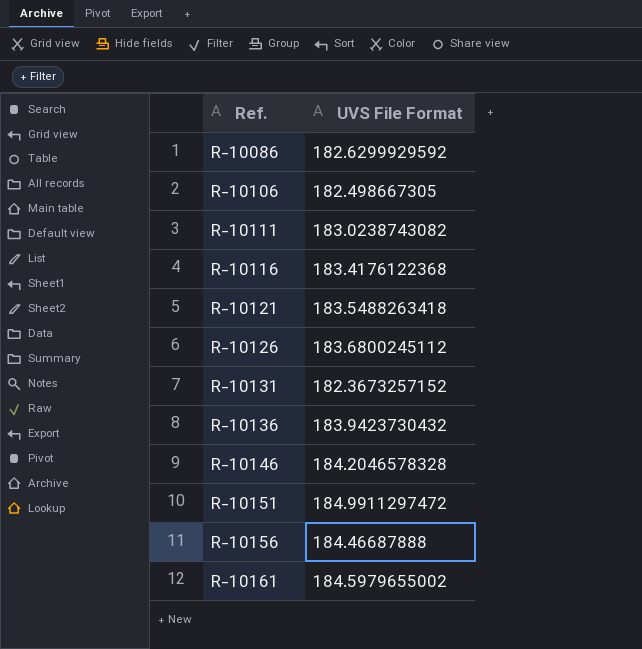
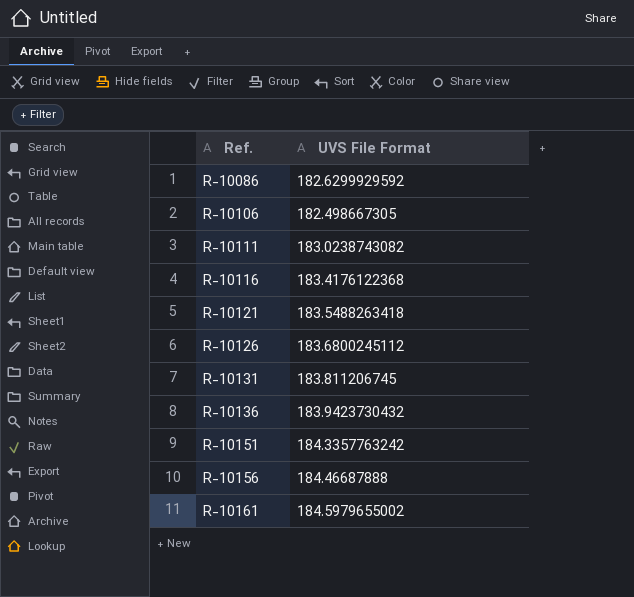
row R-10146: 184.2046578328 -> none
R-10131 | UVS File Format: 182.3673257152 -> 183.811206745
R-10151 | UVS File Format: 184.9911297472 -> 184.3357763242

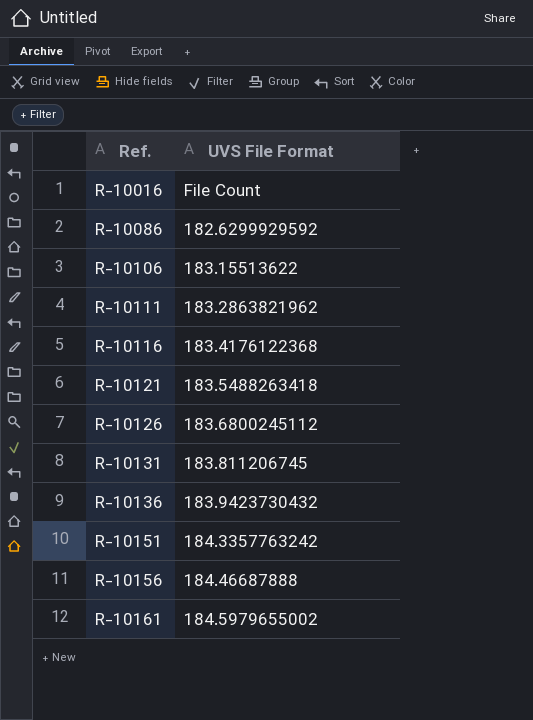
row R-10016: none -> File Count
R-10106 | UVS File Format: 182.498667305 -> 183.15513622
R-10111 | UVS File Format: 183.0238743082 -> 183.2863821962

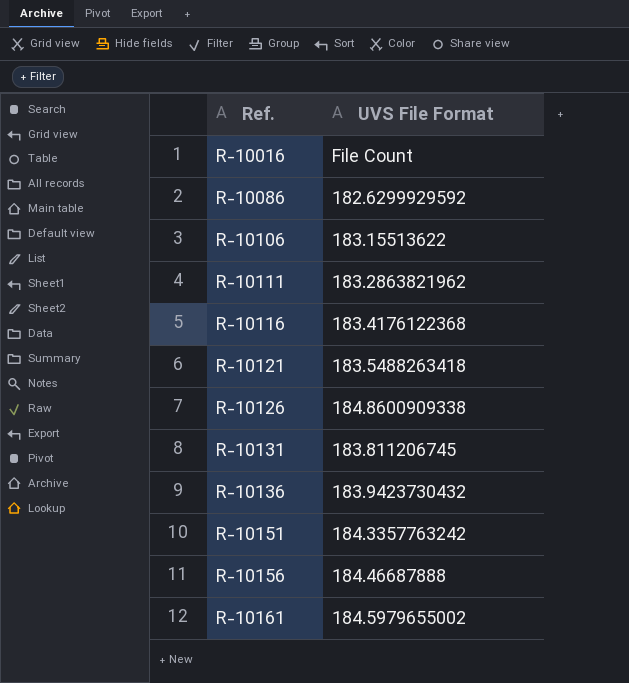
R-10126 | UVS File Format: 183.6800245112 -> 184.8600909338

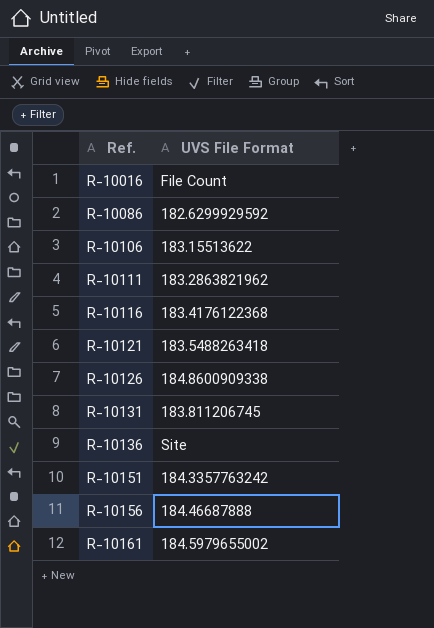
R-10136 | UVS File Format: 183.9423730432 -> Site

